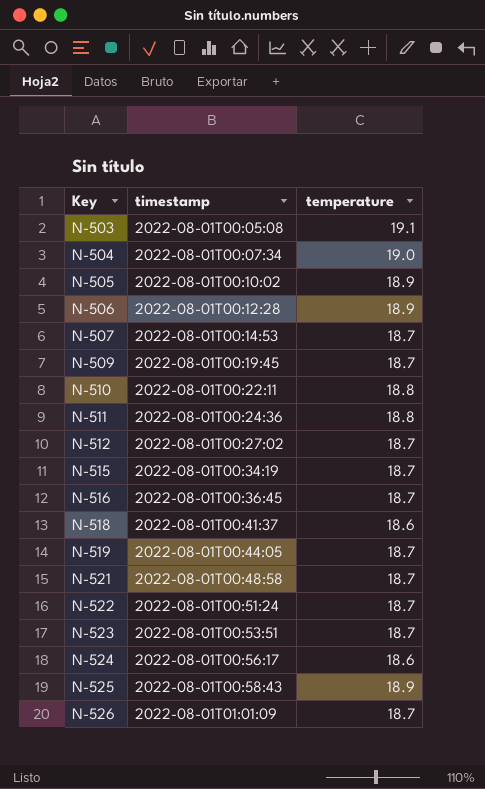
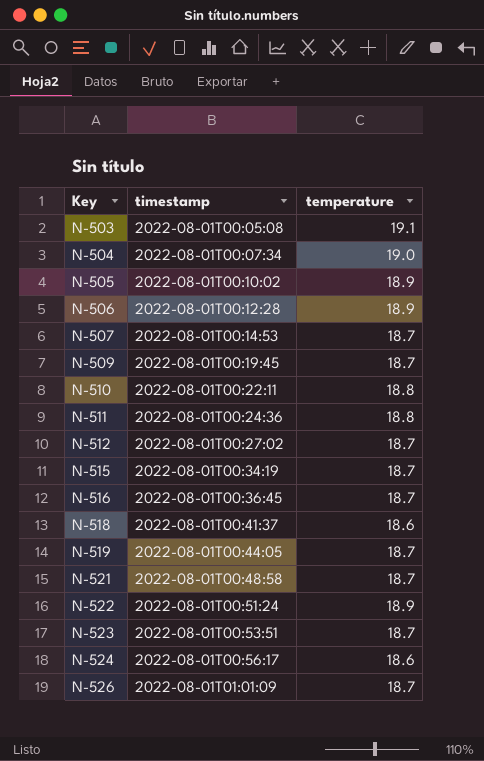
row N-525: 2022-08-01T00:58:43 | 18.9 -> none
N-522 | temperature: 18.7 -> 18.9

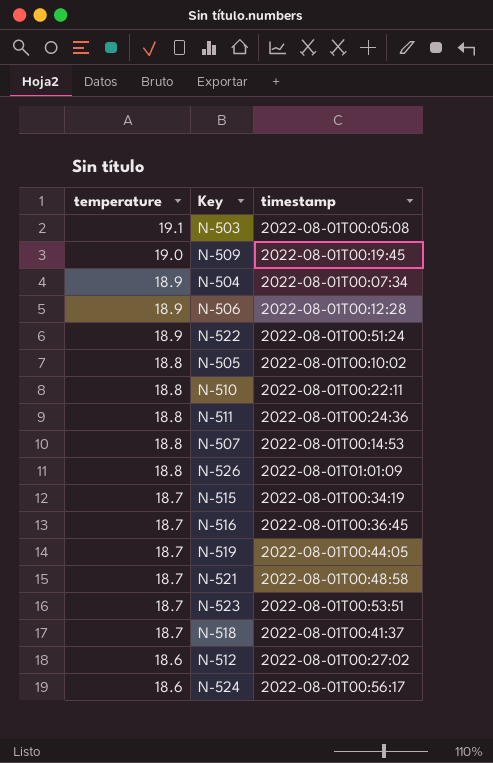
row order: Key ascending -> temperature descending
column temperature | position: 3 -> 1
N-509 | temperature: 18.7 -> 19.0
N-504 | temperature: 19.0 -> 18.9
N-505 | temperature: 18.9 -> 18.8
N-507 | temperature: 18.7 -> 18.8
N-526 | temperature: 18.7 -> 18.8
N-518 | temperature: 18.6 -> 18.7
N-512 | temperature: 18.7 -> 18.6

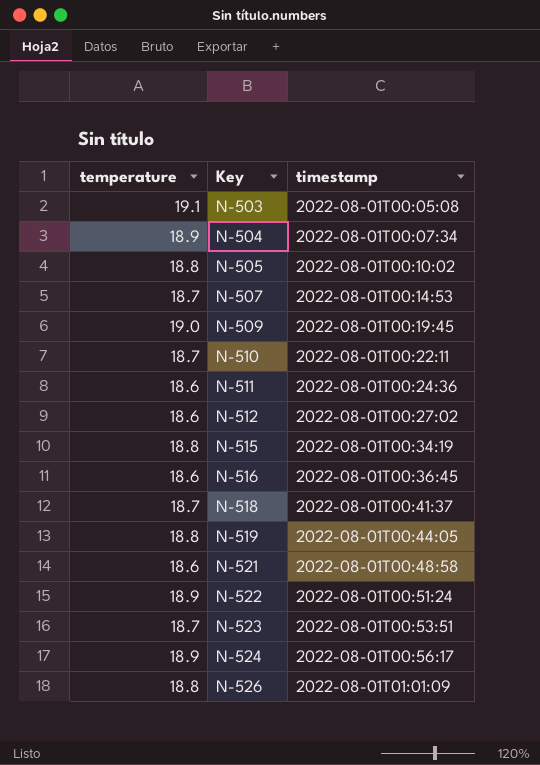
row order: temperature descending -> Key ascending
row N-506: 18.9 | 2022-08-01T00:12:28 -> none
N-507 | temperature: 18.8 -> 18.7
N-510 | temperature: 18.8 -> 18.7
N-511 | temperature: 18.8 -> 18.6
N-515 | temperature: 18.7 -> 18.8
N-516 | temperature: 18.7 -> 18.6
N-519 | temperature: 18.7 -> 18.8
N-521 | temperature: 18.7 -> 18.6
N-524 | temperature: 18.6 -> 18.9

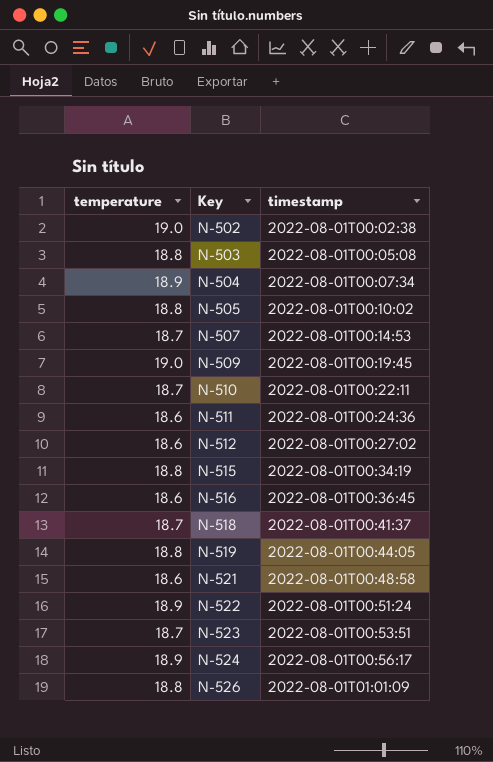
row N-502: none -> 19.0 | 2022-08-01T00:02:38
N-503 | temperature: 19.1 -> 18.8

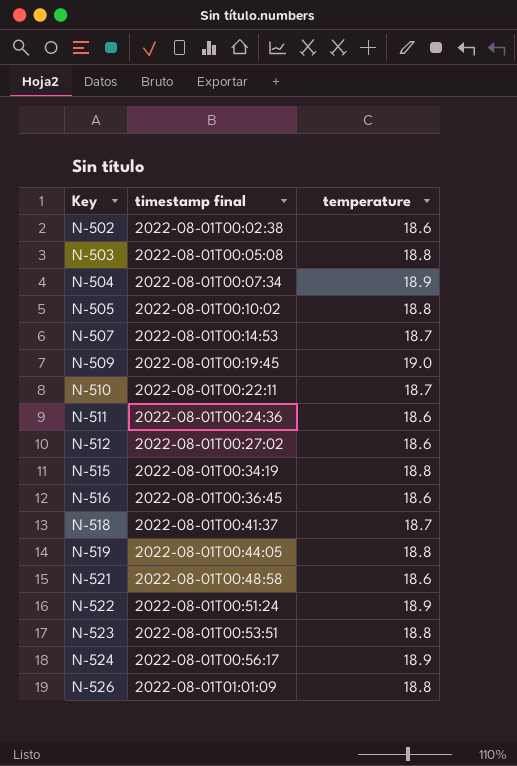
column name: timestamp -> timestamp final
column temperature | position: 1 -> 3
N-502 | temperature: 19.0 -> 18.6
N-523 | temperature: 18.7 -> 18.8

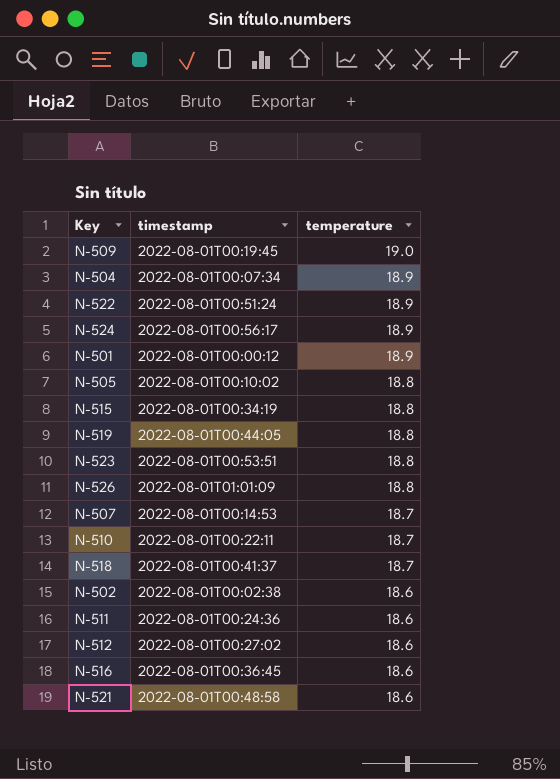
row order: Key ascending -> temperature descending
column name: timestamp final -> timestamp
row N-503: 2022-08-01T00:05:08 | 18.8 -> none
row N-501: none -> 2022-08-01T00:00:12 | 18.9

